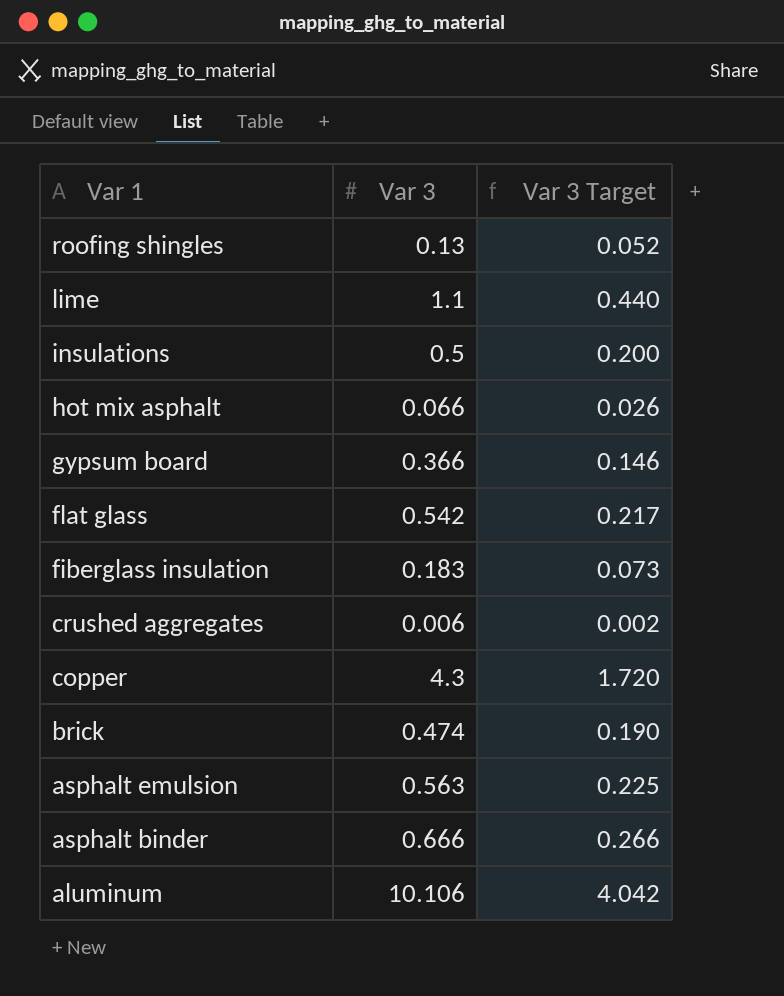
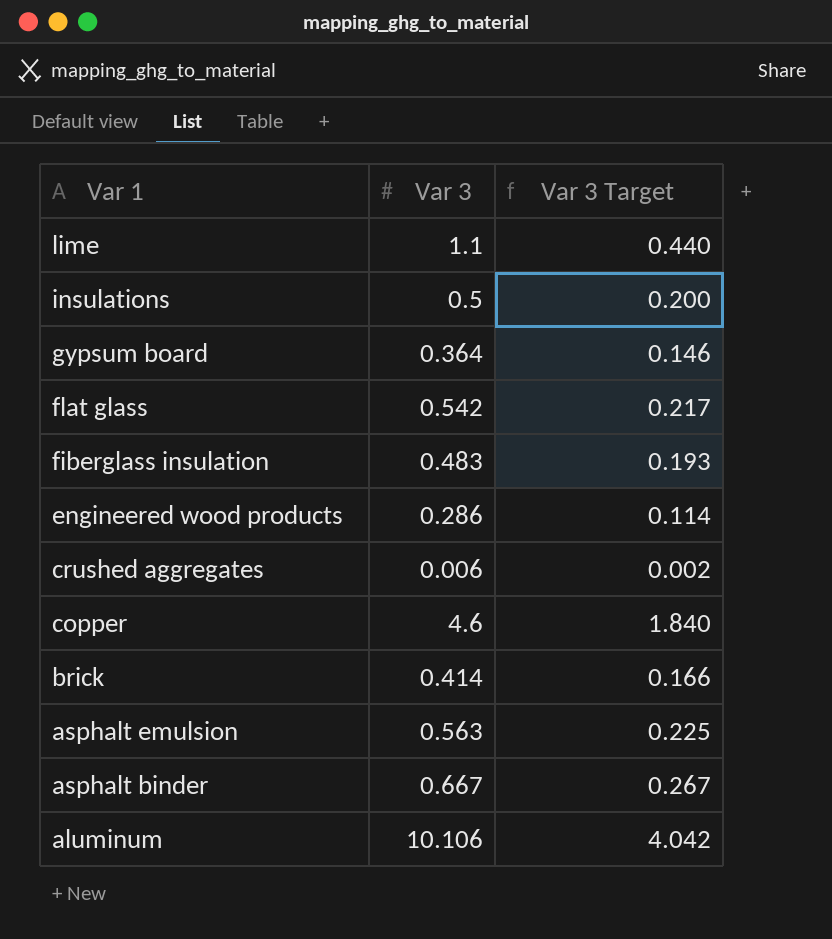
row roofing shingles: 0.13 | 0.052 -> none
row hot mix asphalt: 0.066 | 0.026 -> none
gypsum board | Var 3: 0.366 -> 0.364
fiberglass insulation | Var 3: 0.183 -> 0.483
fiberglass insulation | Var 3 Target: 0.073 -> 0.193
row engineered wood products: none -> 0.286 | 0.114
copper | Var 3: 4.3 -> 4.6
copper | Var 3 Target: 1.720 -> 1.840
brick | Var 3: 0.474 -> 0.414
brick | Var 3 Target: 0.190 -> 0.166
asphalt binder | Var 3: 0.666 -> 0.667
asphalt binder | Var 3 Target: 0.266 -> 0.267

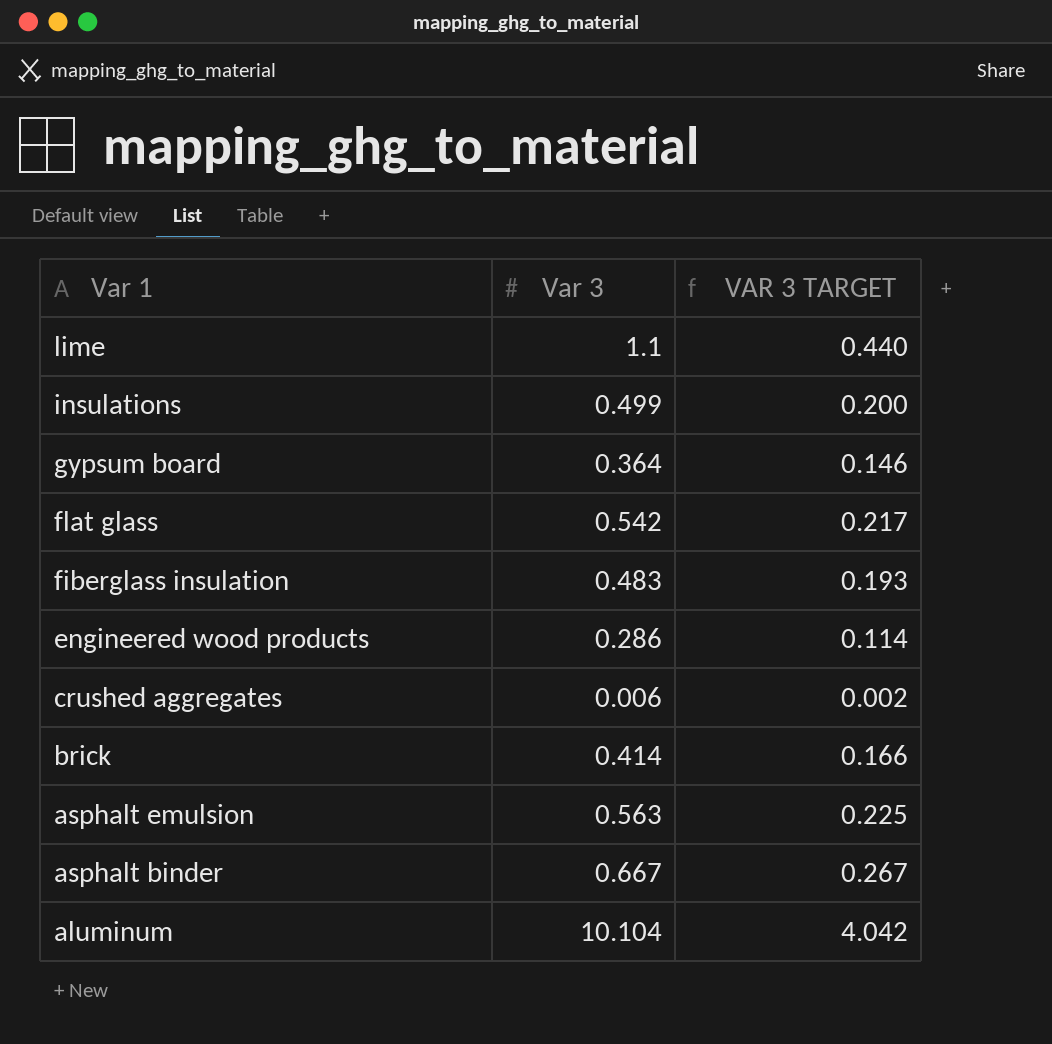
column name: Var 3 Target -> VAR 3 TARGET
row copper: 4.6 | 1.840 -> none
insulations | Var 3: 0.5 -> 0.499
aluminum | Var 3: 10.106 -> 10.104

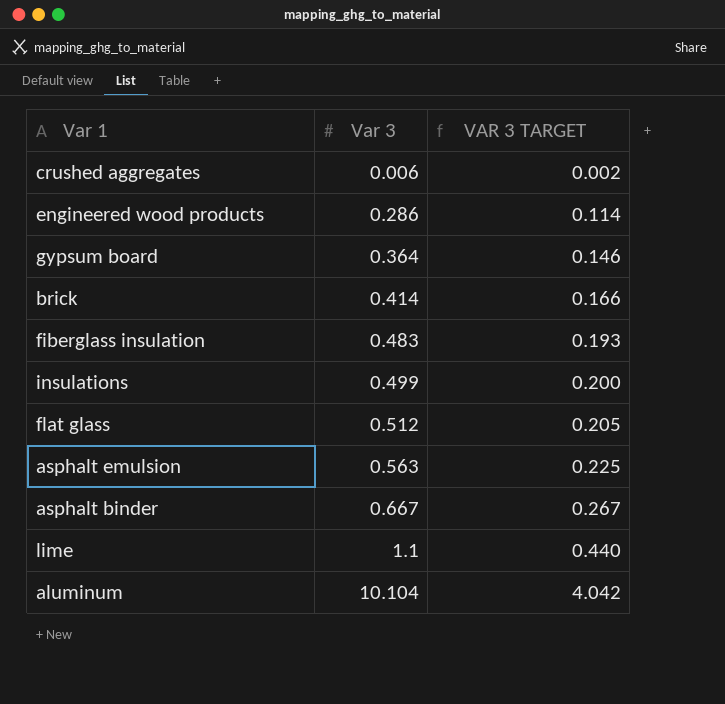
row order: Var 1 descending -> Var 3 ascending
flat glass | Var 3: 0.542 -> 0.512
flat glass | VAR 3 TARGET: 0.217 -> 0.205

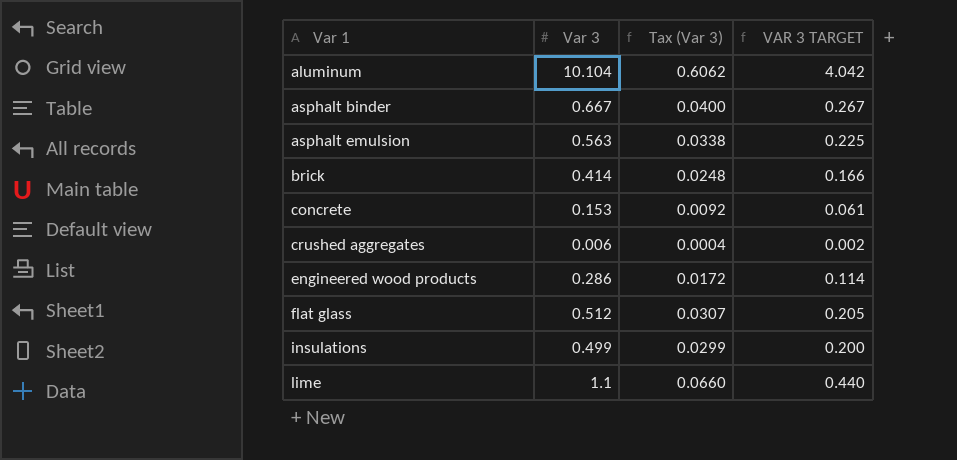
row order: Var 3 ascending -> Var 1 ascending
column Tax (Var 3) | formula: none -> [Var 3] * 0.06
row gypsum board: 0.364 | 0.146 -> none
row fiberglass insulation: 0.483 | 0.193 -> none
row concrete: none -> 0.153 | 0.0092 | 0.061

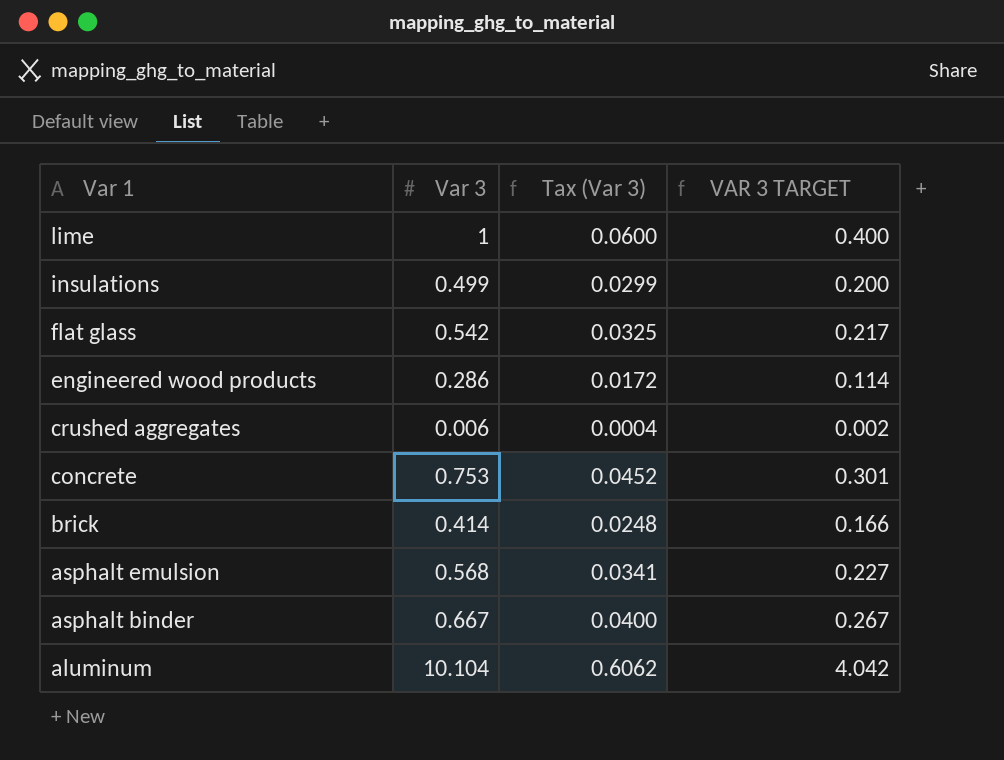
row order: Var 1 ascending -> Var 1 descending
lime | Var 3: 1.1 -> 1
lime | Tax (Var 3): 0.0660 -> 0.0600
lime | VAR 3 TARGET: 0.440 -> 0.400
flat glass | Var 3: 0.512 -> 0.542
flat glass | Tax (Var 3): 0.0307 -> 0.0325
flat glass | VAR 3 TARGET: 0.205 -> 0.217
concrete | Var 3: 0.153 -> 0.753
concrete | Tax (Var 3): 0.0092 -> 0.0452
concrete | VAR 3 TARGET: 0.061 -> 0.301
asphalt emulsion | Var 3: 0.563 -> 0.568
asphalt emulsion | Tax (Var 3): 0.0338 -> 0.0341
asphalt emulsion | VAR 3 TARGET: 0.225 -> 0.227

